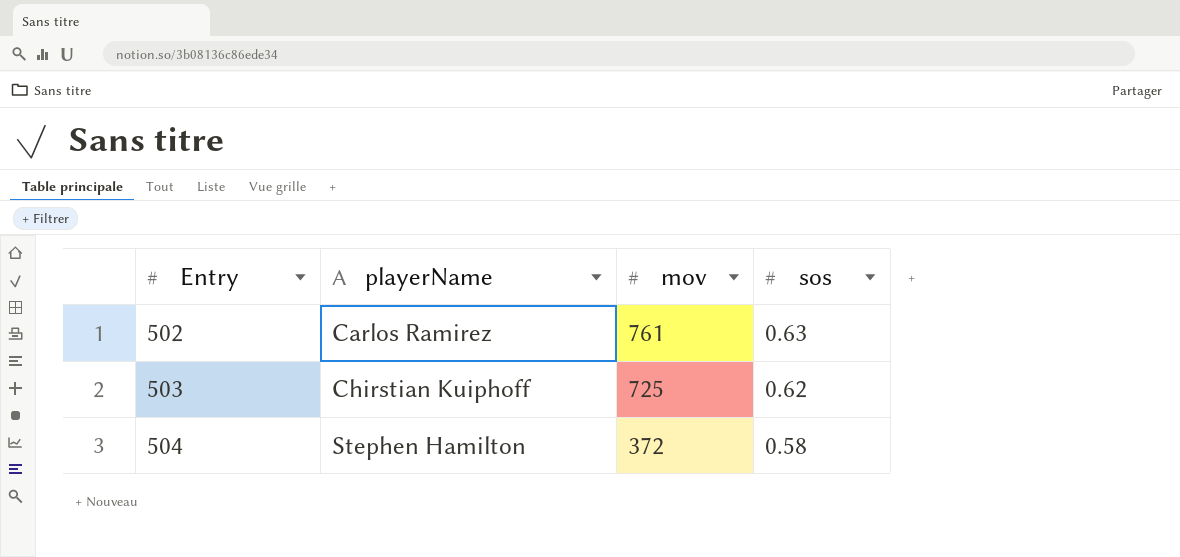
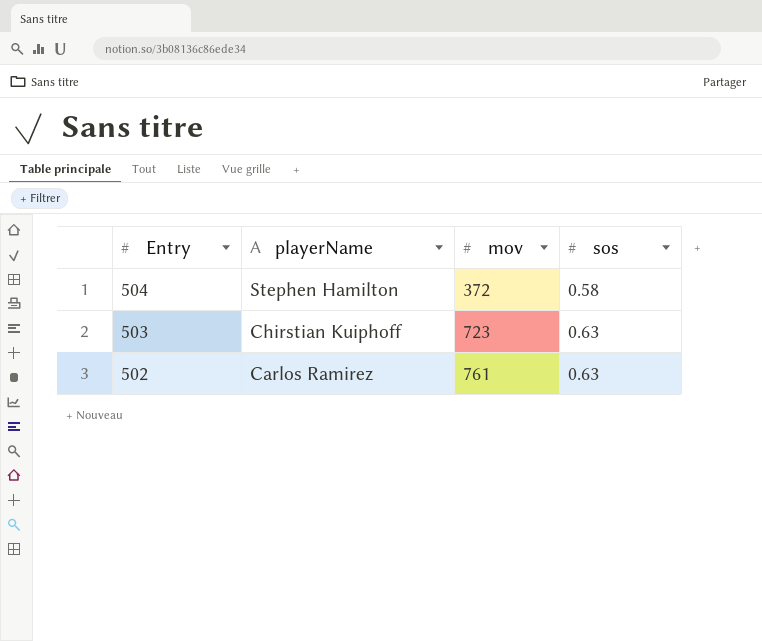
row order: Entry ascending -> Entry descending
503 | mov: 725 -> 723
503 | sos: 0.62 -> 0.63

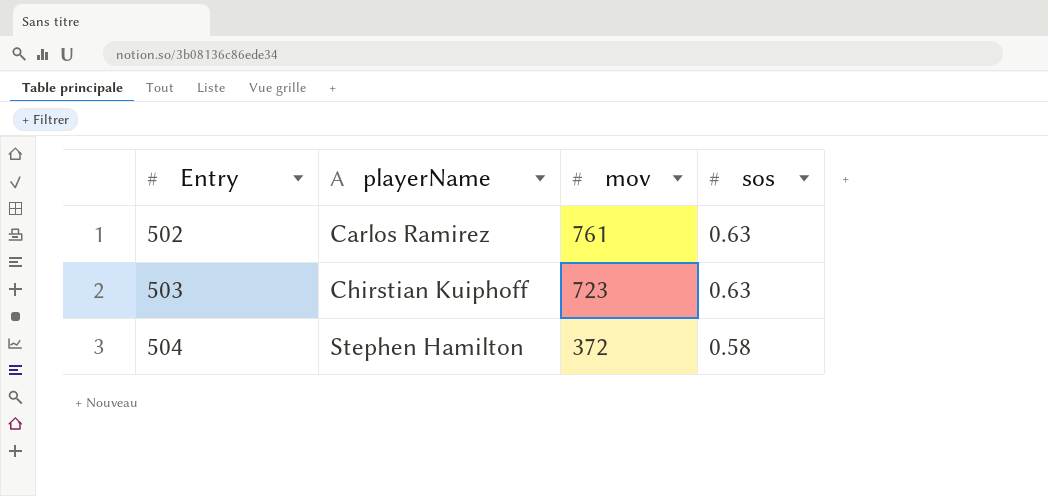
row order: Entry descending -> Entry ascending

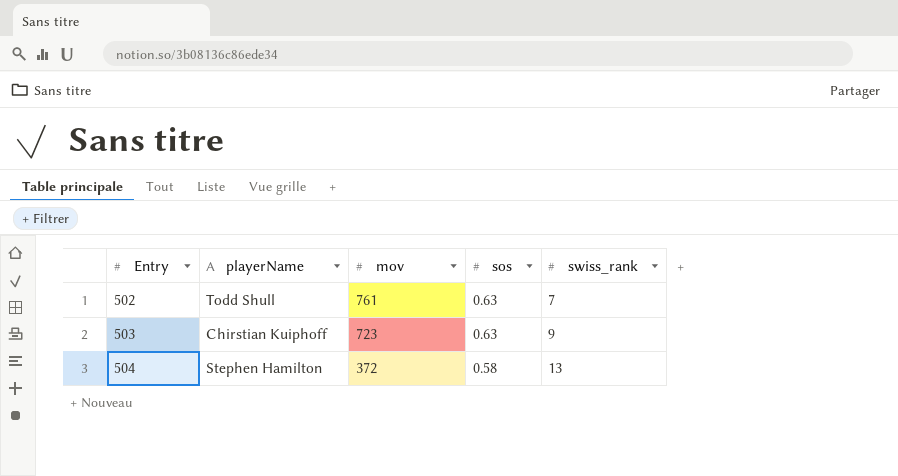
column swiss_rank | position: none -> 5
502 | playerName: Carlos Ramirez -> Todd Shull

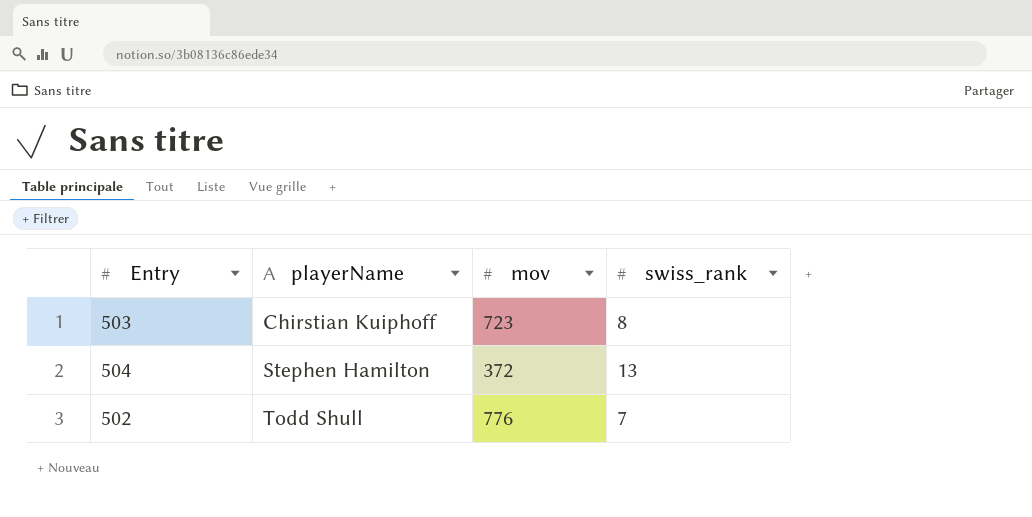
row order: Entry ascending -> playerName ascending
column sos | position: 4 -> none
503 | swiss_rank: 9 -> 8
502 | mov: 761 -> 776

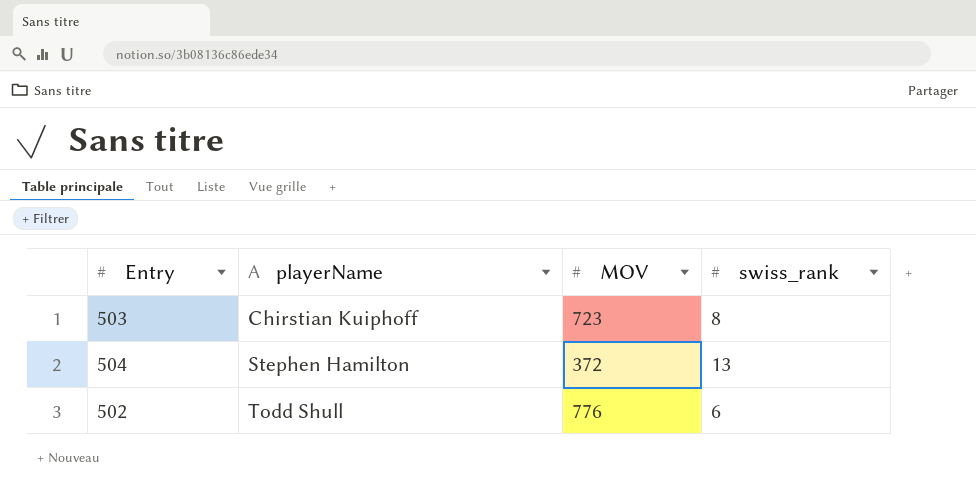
column name: mov -> MOV
502 | swiss_rank: 7 -> 6

